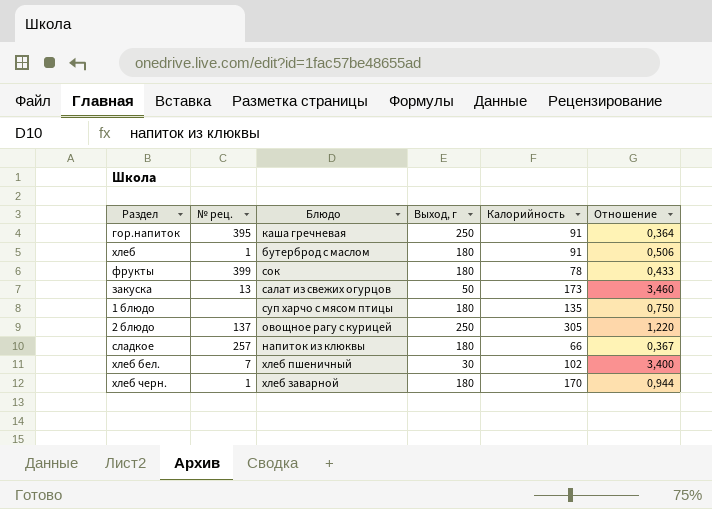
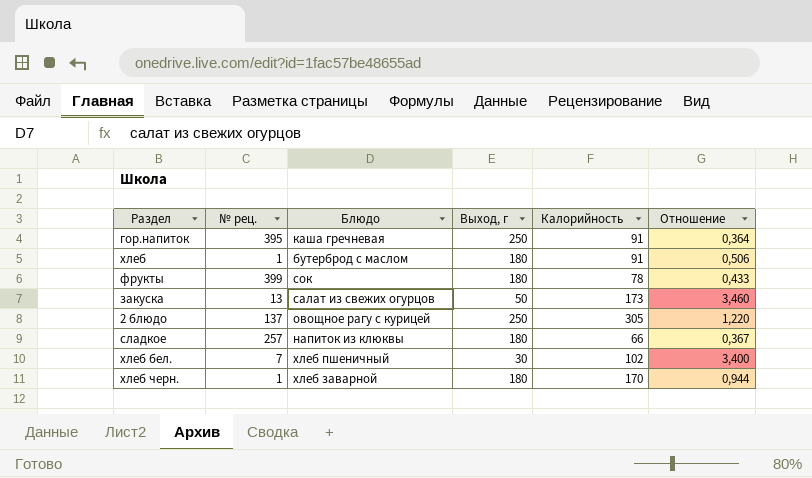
row 1 блюдо: none | суп харчо с мясом птицы | 180 | 135 | 0,750 -> none

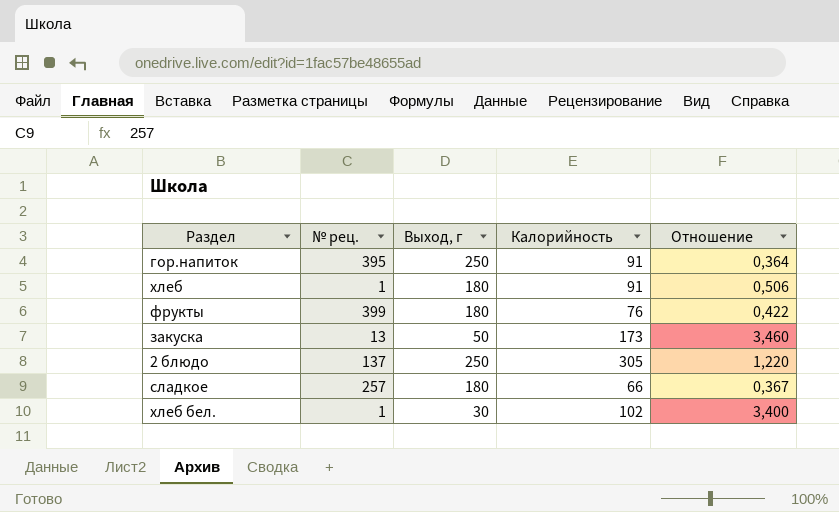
column Блюдо | position: 3 -> none
row хлеб черн.: 1 | хлеб заварной | 180 | 170 | 0,944 -> none
фрукты | Калорийность: 78 -> 76
фрукты | Отношение: 0,433 -> 0,422
хлеб бел. | № рец.: 7 -> 1

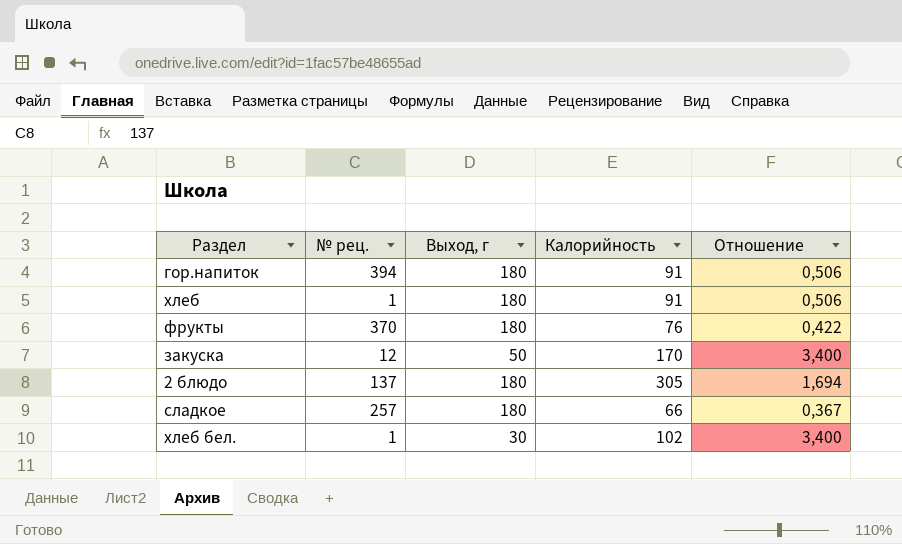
гор.напиток | № рец.: 395 -> 394
гор.напиток | Выход, г: 250 -> 180
гор.напиток | Отношение: 0,364 -> 0,506
фрукты | № рец.: 399 -> 370
закуска | № рец.: 13 -> 12
закуска | Калорийность: 173 -> 170
закуска | Отношение: 3,460 -> 3,400
2 блюдо | Выход, г: 250 -> 180
2 блюдо | Отношение: 1,220 -> 1,694

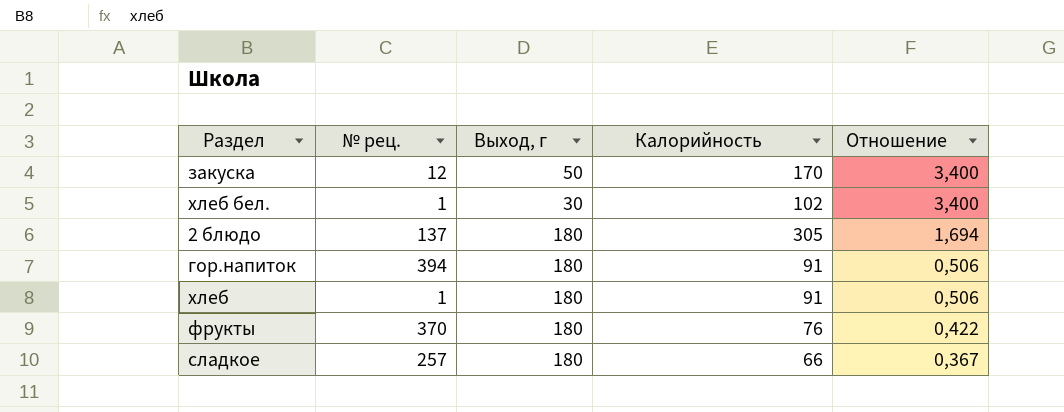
row order: none -> Отношение descending

